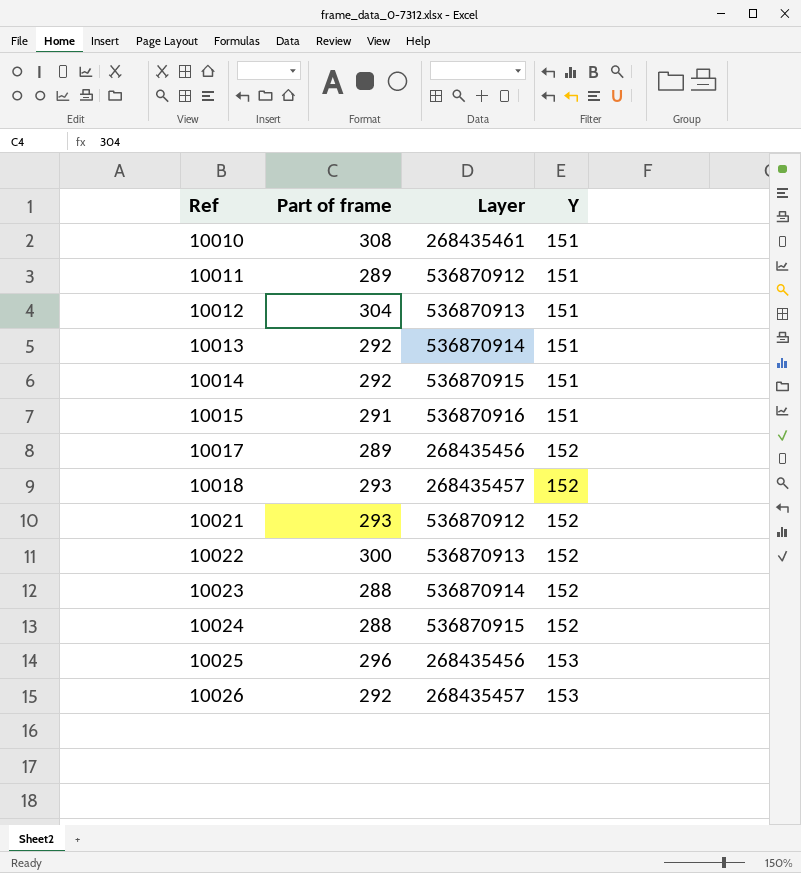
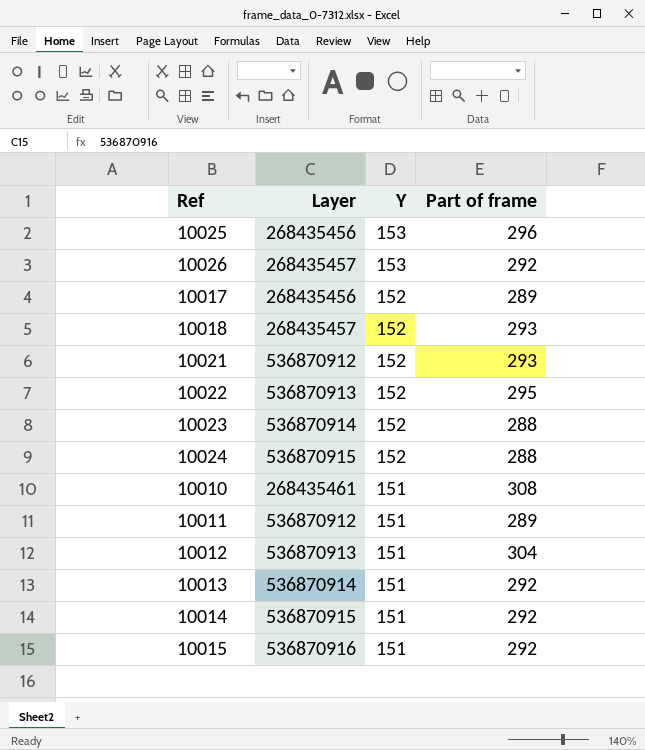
row order: Ref ascending -> Y descending
column Part of frame | position: 2 -> 4
10022 | Part of frame: 300 -> 295
10015 | Part of frame: 291 -> 292

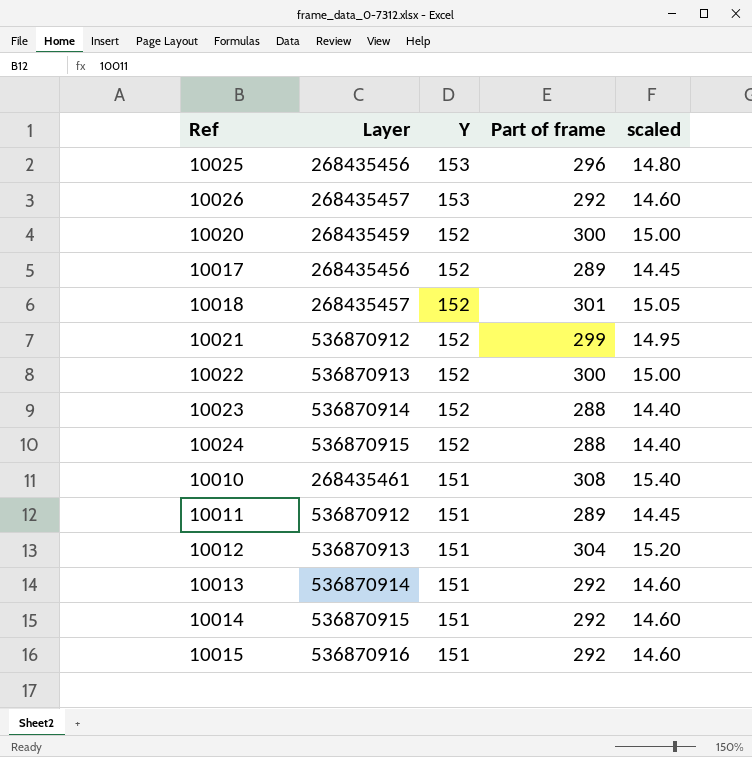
column scaled | formula: none -> [Part of frame] * 0.05
row 10020: none -> 268435459 | 152 | 300 | 15.00
10018 | Part of frame: 293 -> 301
10021 | Part of frame: 293 -> 299
10022 | Part of frame: 295 -> 300

